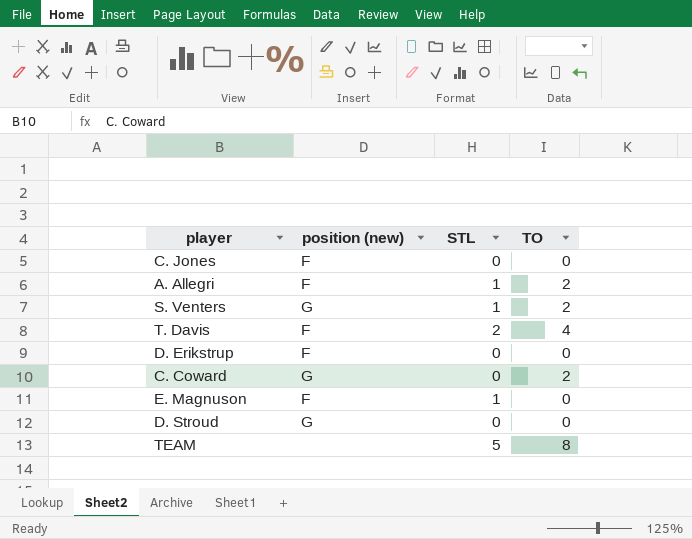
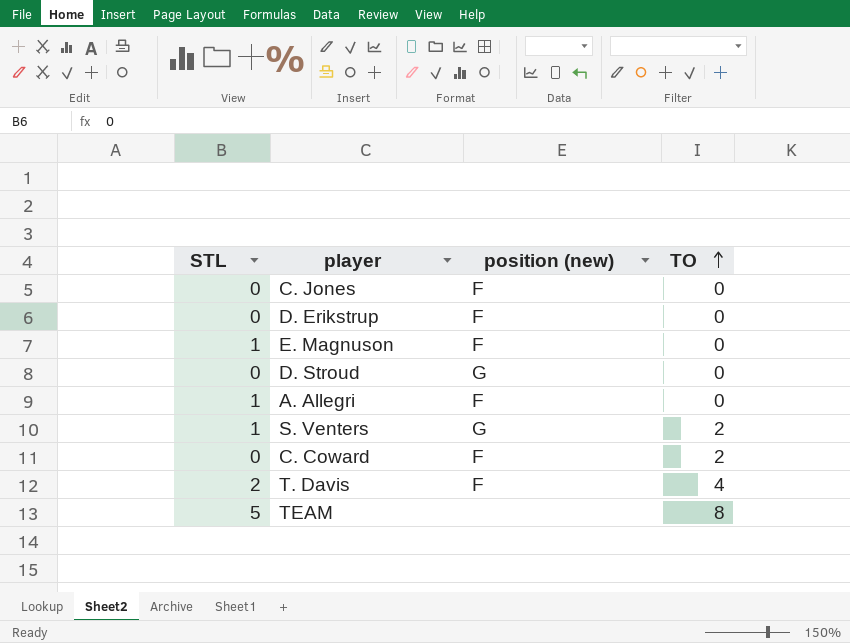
row order: none -> TO ascending
column STL | position: 3 -> 1
A. Allegri | TO: 2 -> 0
C. Coward | position (new): G -> F

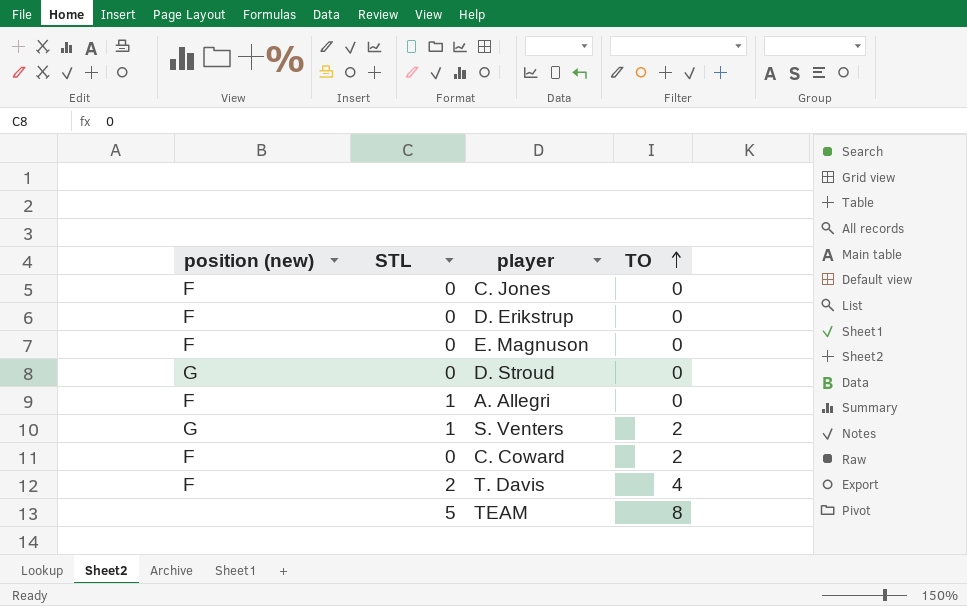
column position (new) | position: 3 -> 1
E. Magnuson | STL: 1 -> 0

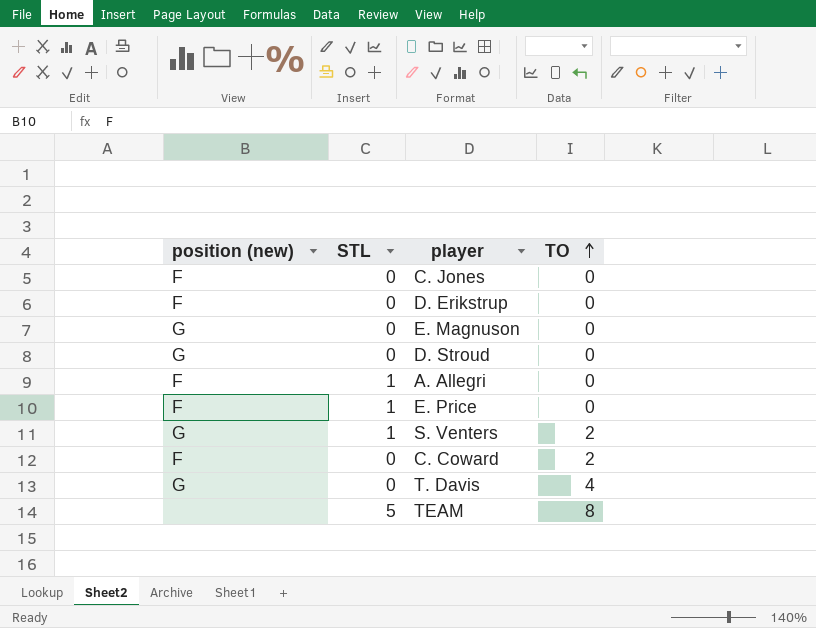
E. Magnuson | position (new): F -> G
row E. Price: none -> F | 1 | 0
T. Davis | position (new): F -> G
T. Davis | STL: 2 -> 0

